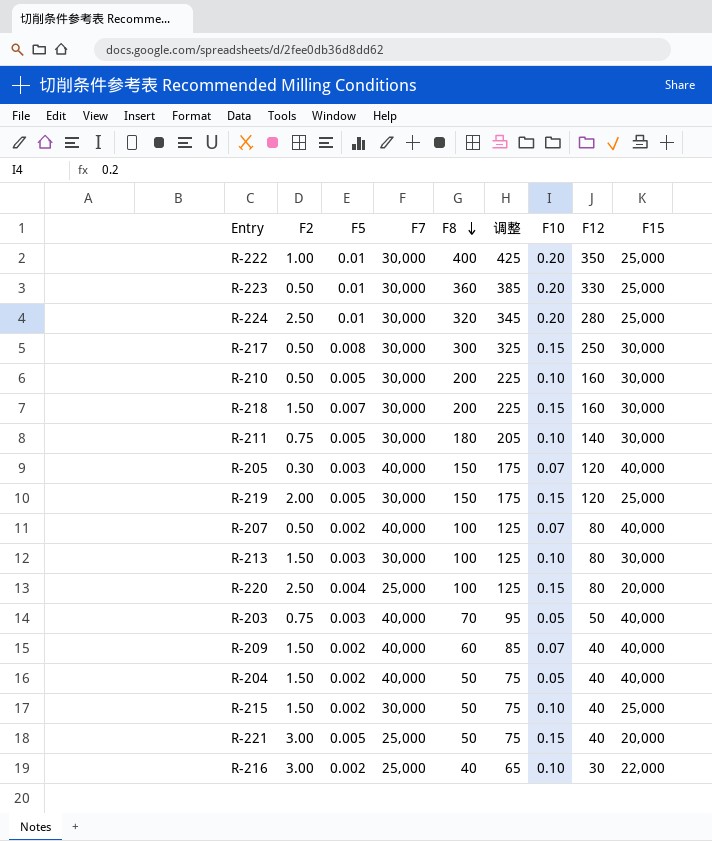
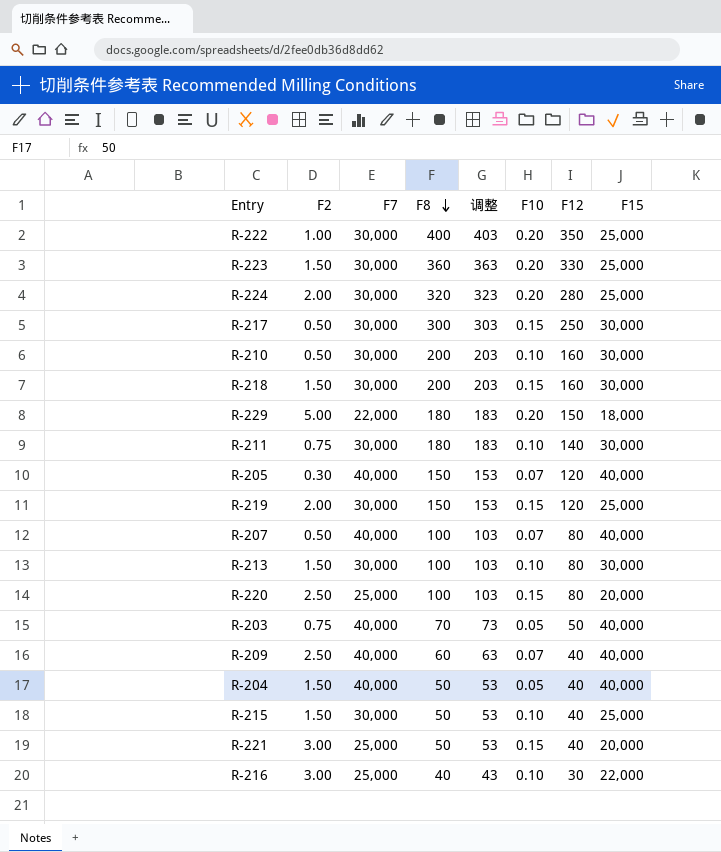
column F5 | position: 3 -> none
column 调整 | formula: [F8] + 25 -> [F8] + 3
R-223 | F2: 0.50 -> 1.50
R-224 | F2: 2.50 -> 2.00
row R-229: none -> 5.00 | 22,000 | 180 | 183 | 0.20 | 150 | 18,000
R-209 | F2: 1.50 -> 2.50

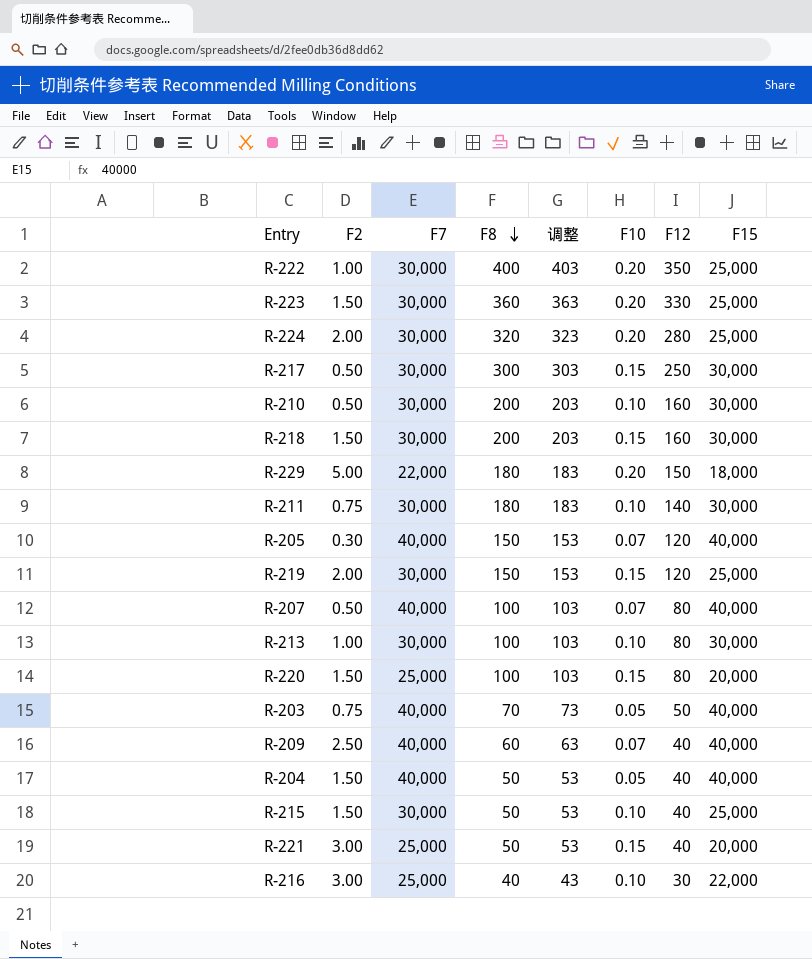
R-213 | F2: 1.50 -> 1.00
R-220 | F2: 2.50 -> 1.50

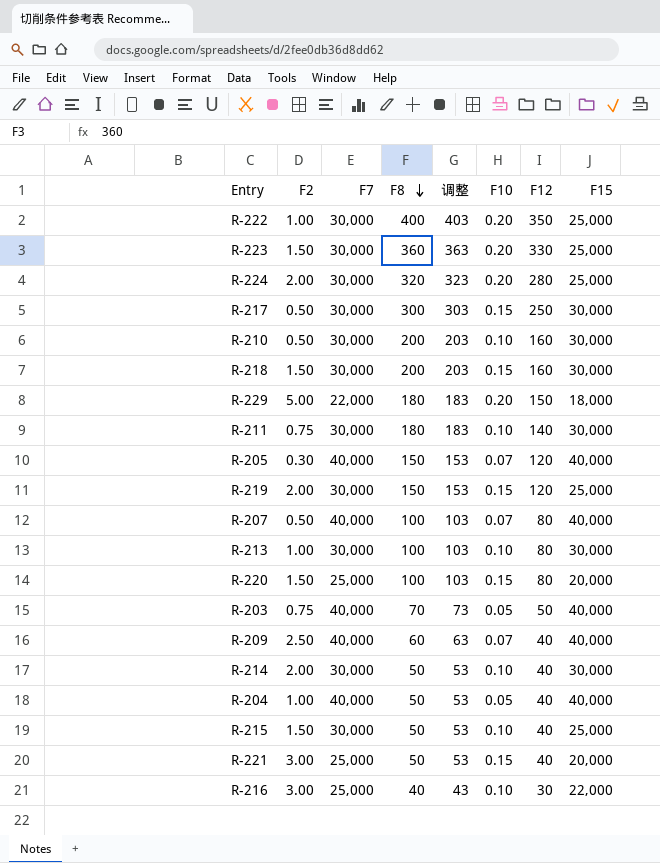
row R-214: none -> 2.00 | 30,000 | 50 | 53 | 0.10 | 40 | 30,000
R-204 | F2: 1.50 -> 1.00

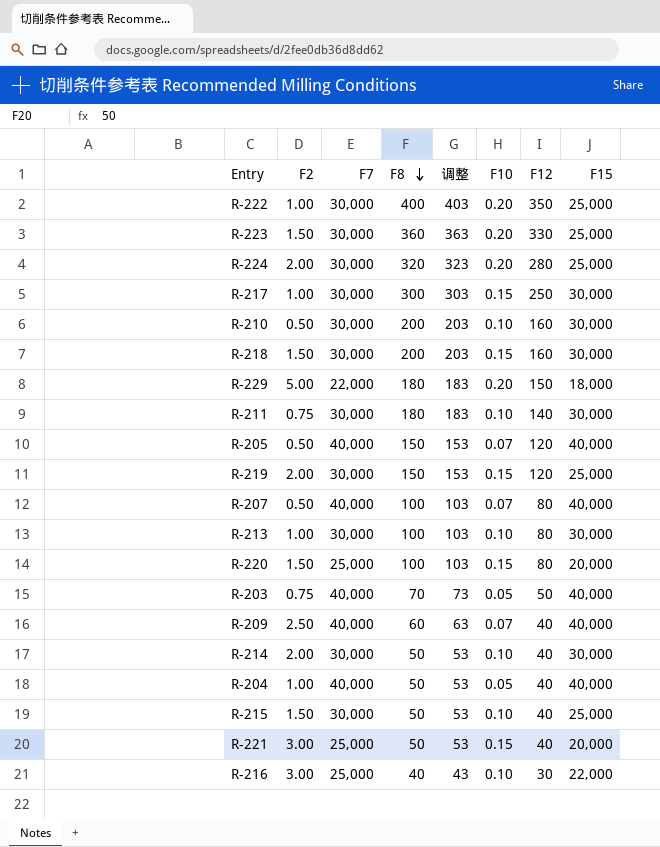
R-217 | F2: 0.50 -> 1.00
R-205 | F2: 0.30 -> 0.50

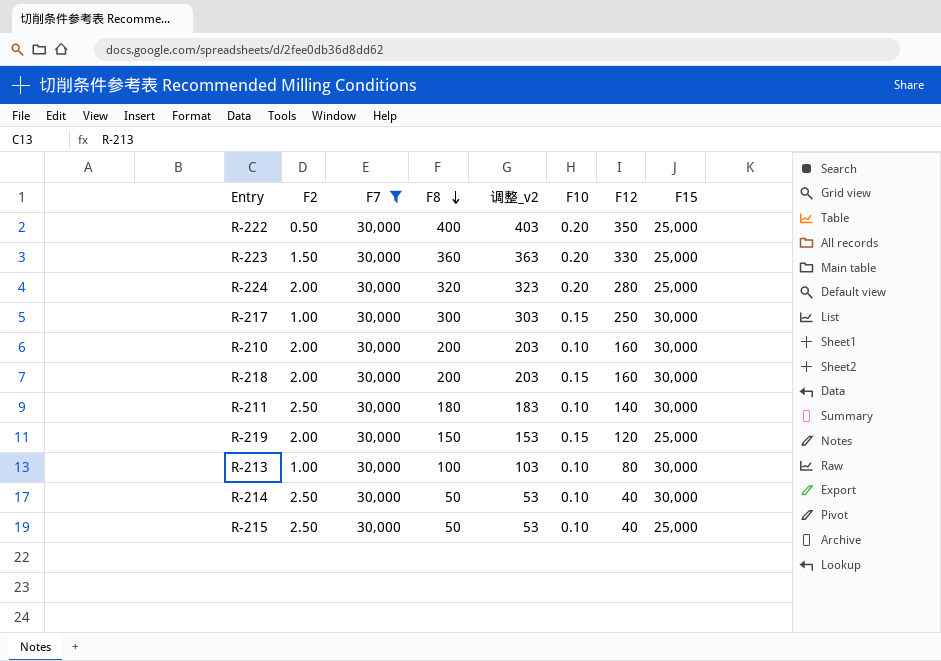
filter: none -> F7 = 30,000
column name: 调整 -> 调整_v2
R-222 | F2: 1.00 -> 0.50
R-210 | F2: 0.50 -> 2.00
R-218 | F2: 1.50 -> 2.00
R-211 | F2: 0.75 -> 2.50
R-214 | F2: 2.00 -> 2.50
R-215 | F2: 1.50 -> 2.50

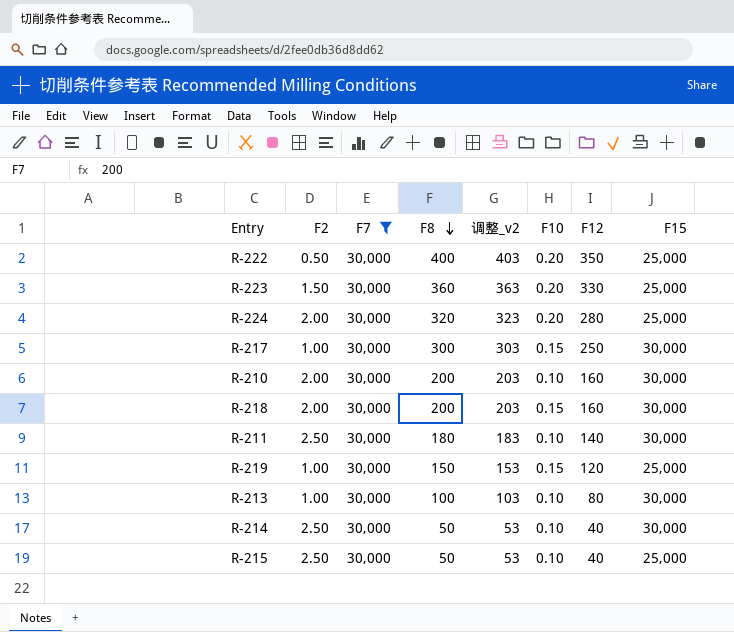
R-219 | F2: 2.00 -> 1.00

